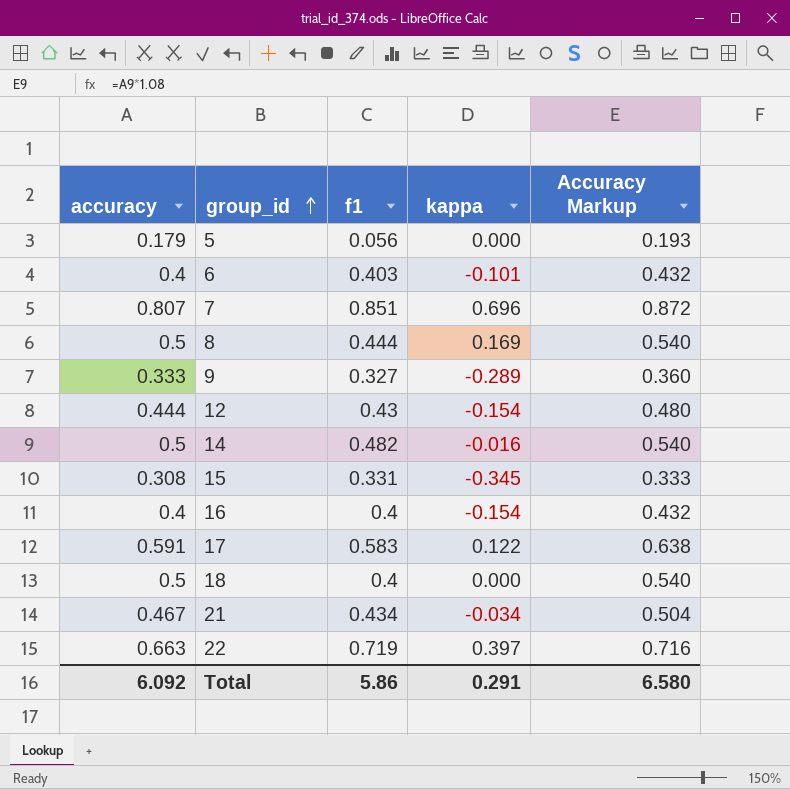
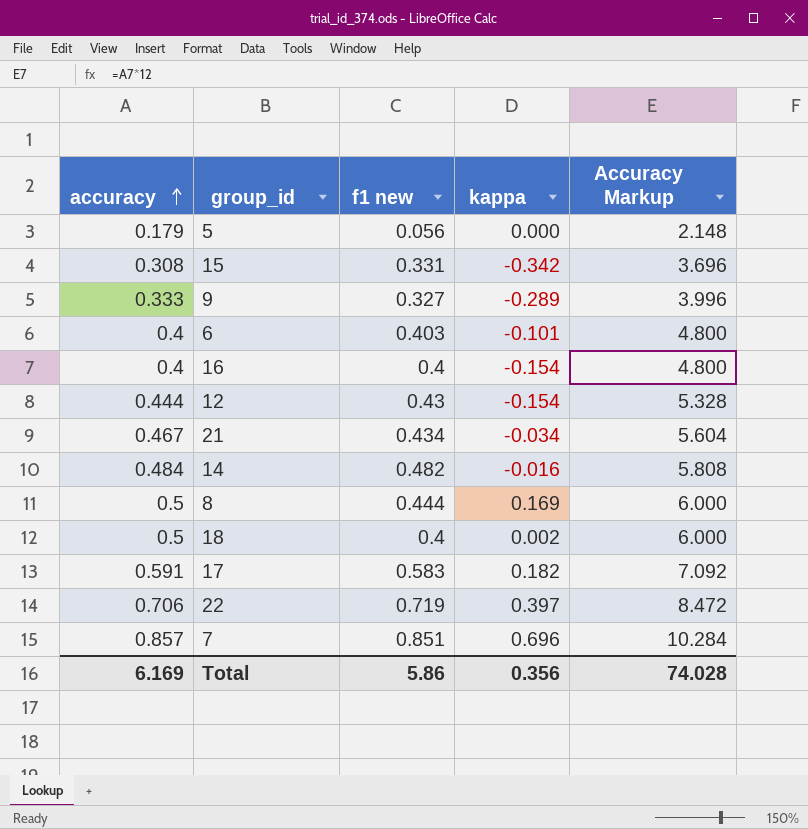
row order: group_id ascending -> accuracy ascending
column name: f1 -> f1 new
column Accuracy Markup | formula: [accuracy] * 1.08 -> [accuracy] * 12
15 | kappa: -0.345 -> -0.342
14 | accuracy: 0.5 -> 0.484
18 | kappa: 0.000 -> 0.002
17 | kappa: 0.122 -> 0.182
22 | accuracy: 0.663 -> 0.706
7 | accuracy: 0.807 -> 0.857
Total | accuracy: 6.092 -> 6.169
Total | kappa: 0.291 -> 0.356
Total | Accuracy Markup: 6.580 -> 74.028

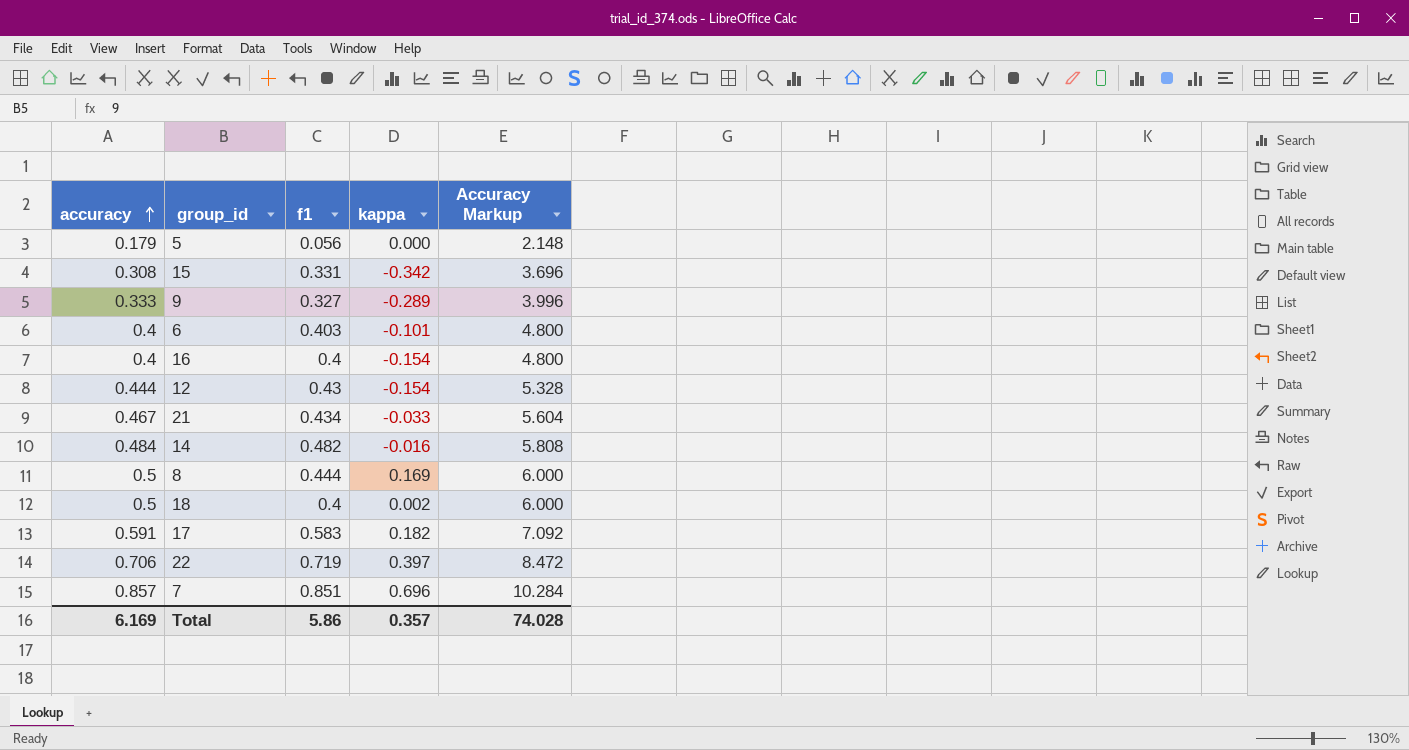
column name: f1 new -> f1
21 | kappa: -0.034 -> -0.033
Total | kappa: 0.356 -> 0.357

